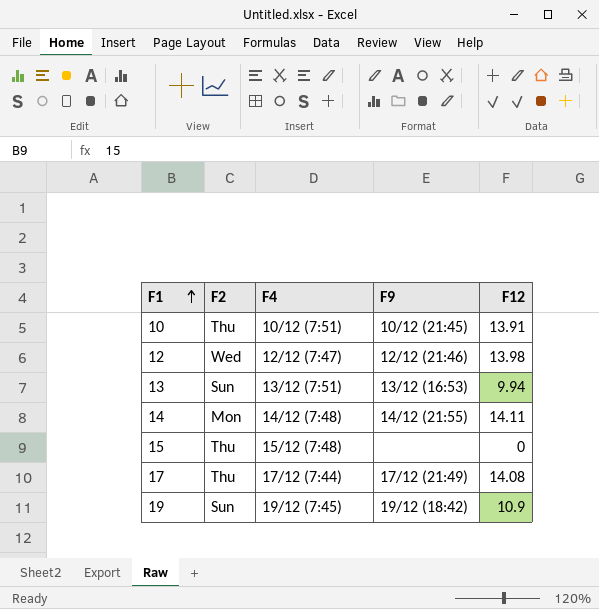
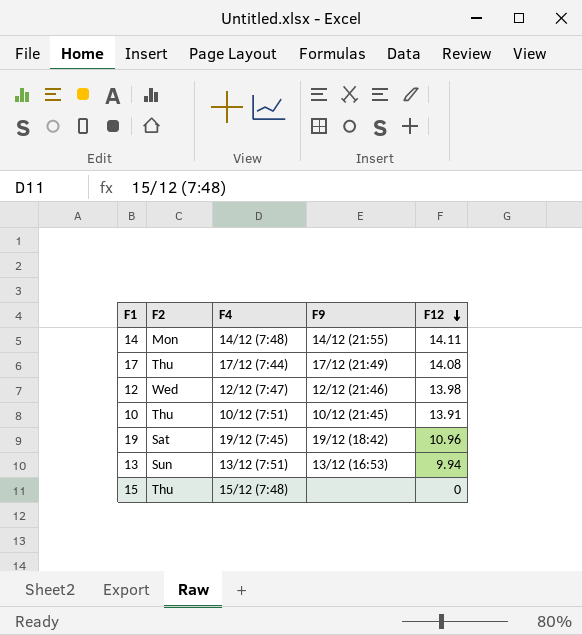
row order: F1 ascending -> F12 descending
19 | F2: Sun -> Sat
19 | F12: 10.9 -> 10.96

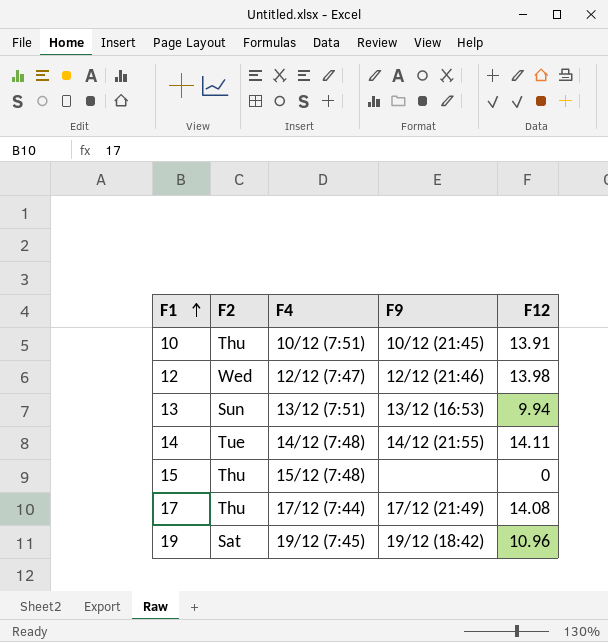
row order: F12 descending -> F1 ascending
14 | F2: Mon -> Tue

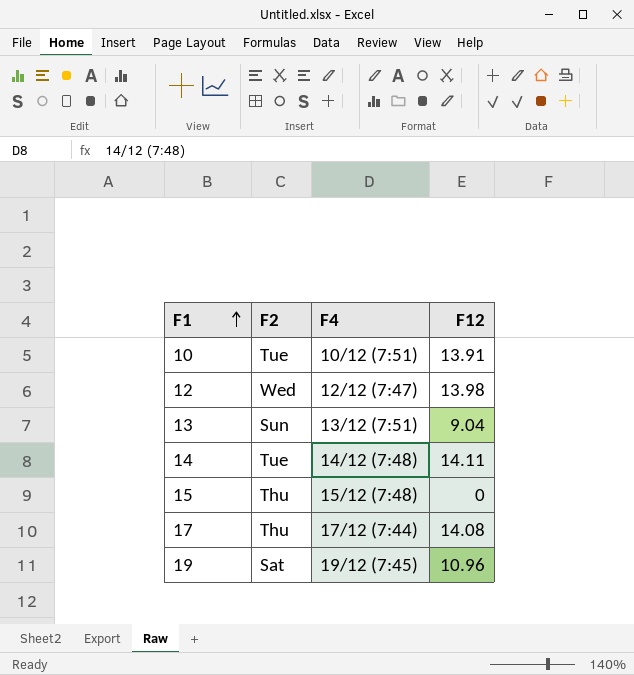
column F9 | position: 4 -> none
10 | F2: Thu -> Tue
13 | F12: 9.94 -> 9.04

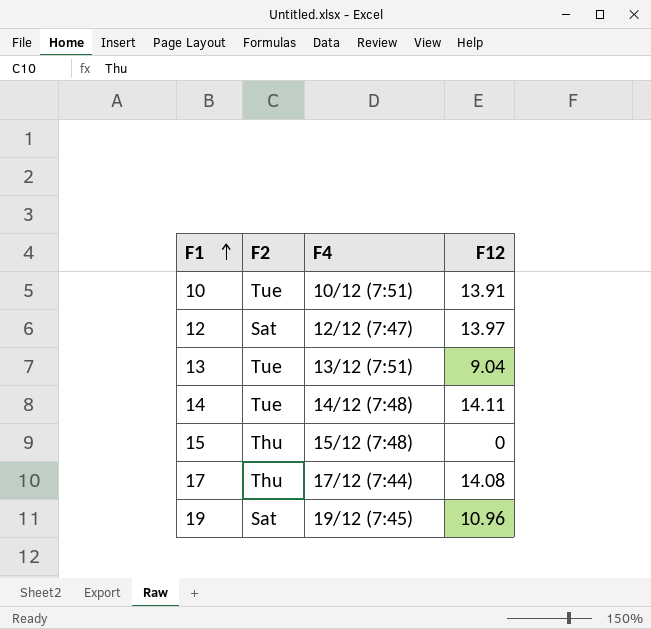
12 | F2: Wed -> Sat
12 | F12: 13.98 -> 13.97
13 | F2: Sun -> Tue

